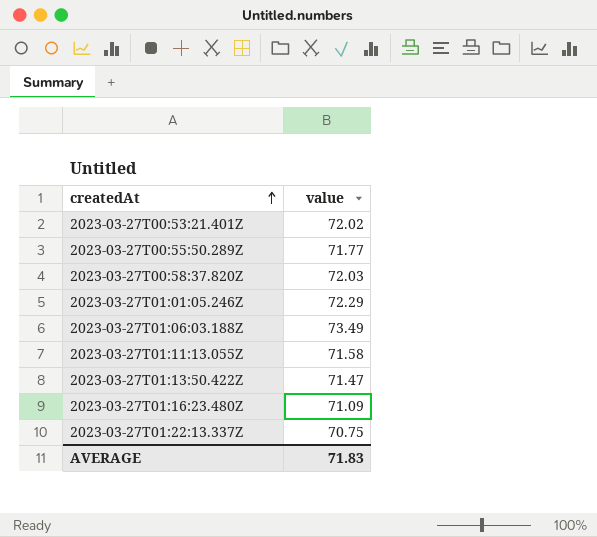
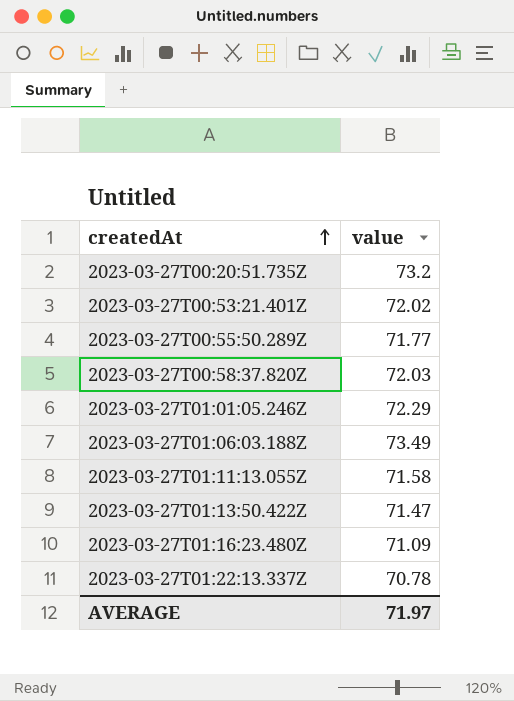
row 2023-03-27T00:20:51.735Z: none -> 73.2
2023-03-27T01:22:13.337Z | value: 70.75 -> 70.78
AVERAGE | value: 71.83 -> 71.97

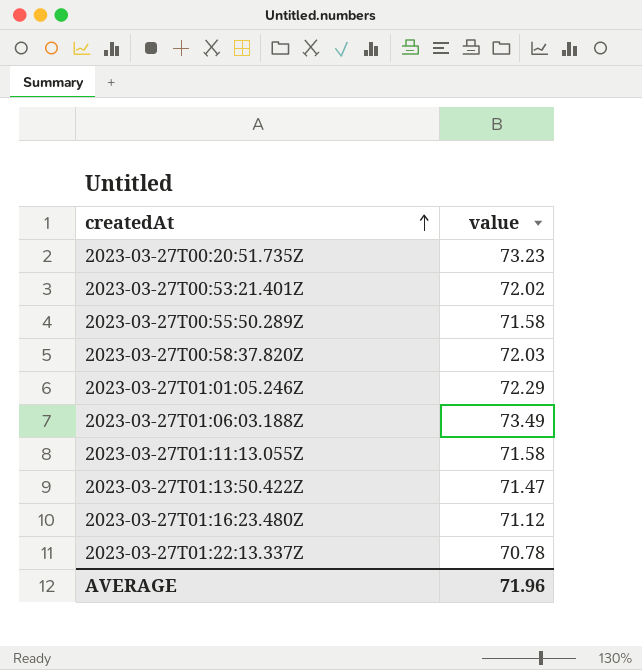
2023-03-27T00:20:51.735Z | value: 73.2 -> 73.23
2023-03-27T00:55:50.289Z | value: 71.77 -> 71.58
2023-03-27T01:16:23.480Z | value: 71.09 -> 71.12
AVERAGE | value: 71.97 -> 71.96

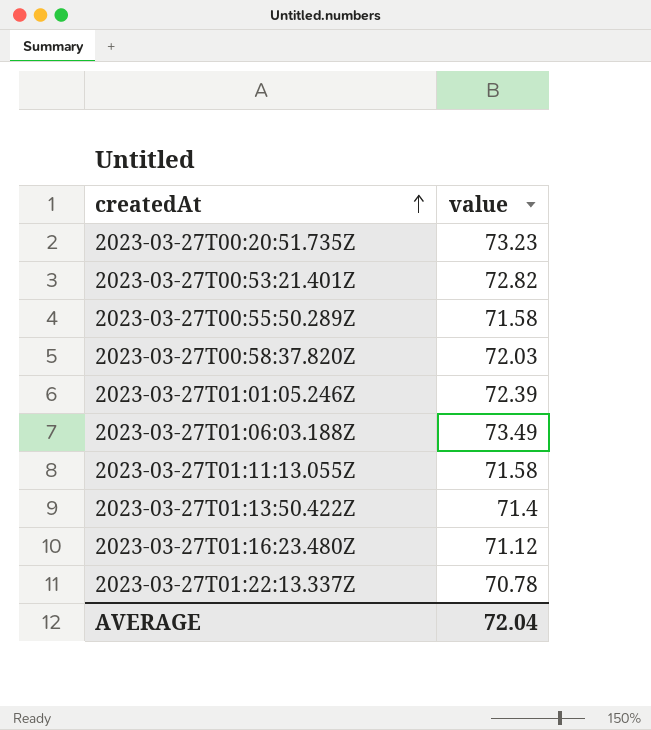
2023-03-27T00:53:21.401Z | value: 72.02 -> 72.82
2023-03-27T01:01:05.246Z | value: 72.29 -> 72.39
2023-03-27T01:13:50.422Z | value: 71.47 -> 71.4
AVERAGE | value: 71.96 -> 72.04

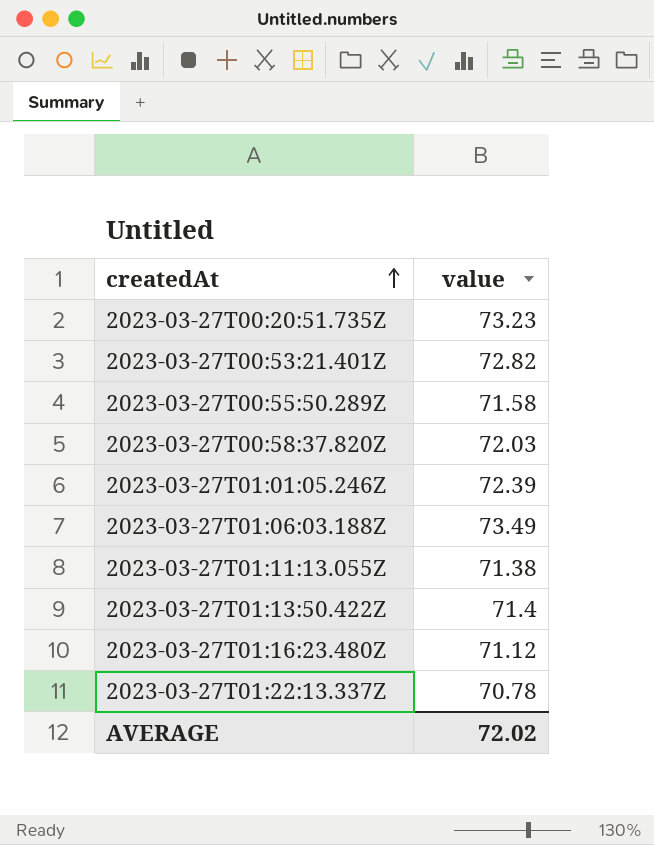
2023-03-27T01:11:13.055Z | value: 71.58 -> 71.38
AVERAGE | value: 72.04 -> 72.02

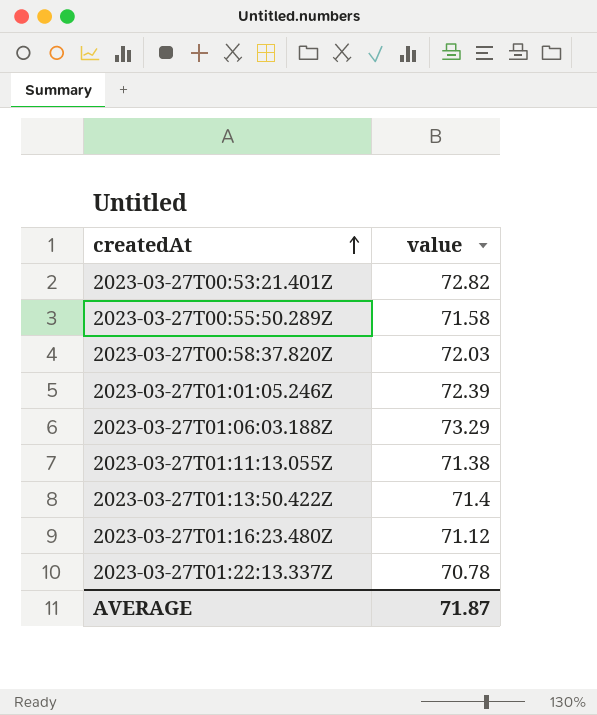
row 2023-03-27T00:20:51.735Z: 73.23 -> none
2023-03-27T01:06:03.188Z | value: 73.49 -> 73.29
AVERAGE | value: 72.02 -> 71.87

